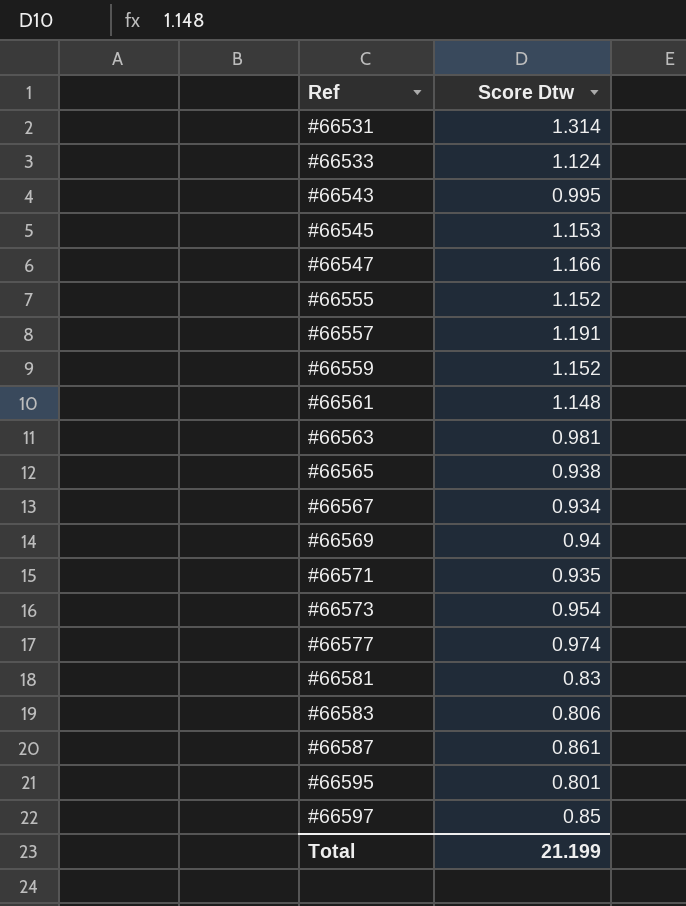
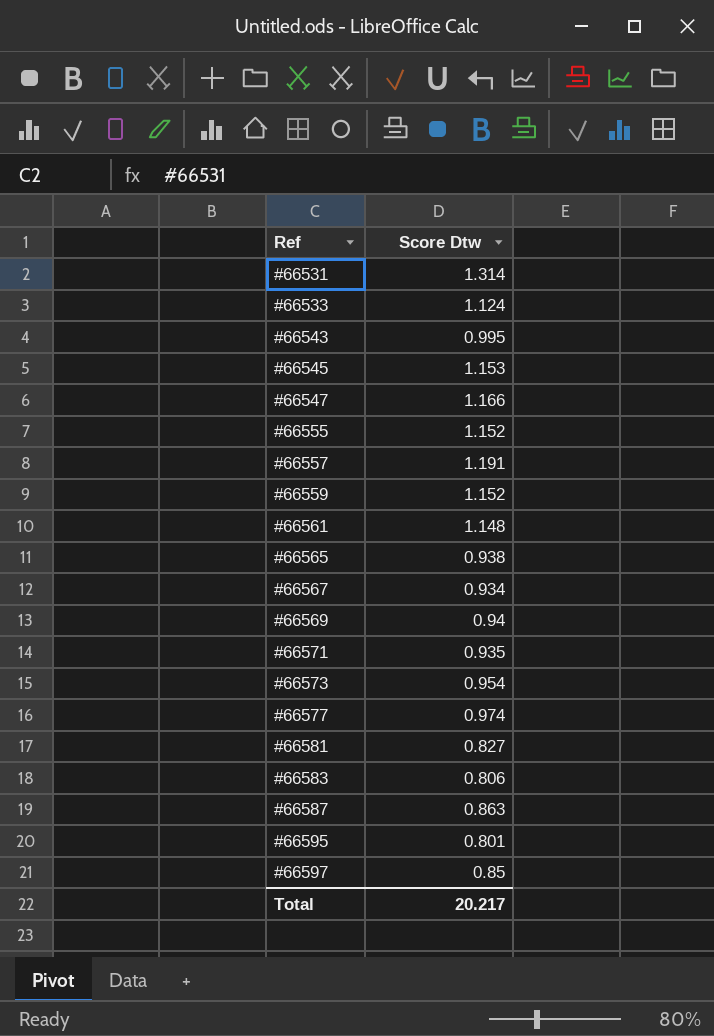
row #66563: 0.981 -> none
#66581 | Score Dtw: 0.83 -> 0.827
#66587 | Score Dtw: 0.861 -> 0.863
Total | Score Dtw: 21.199 -> 20.217

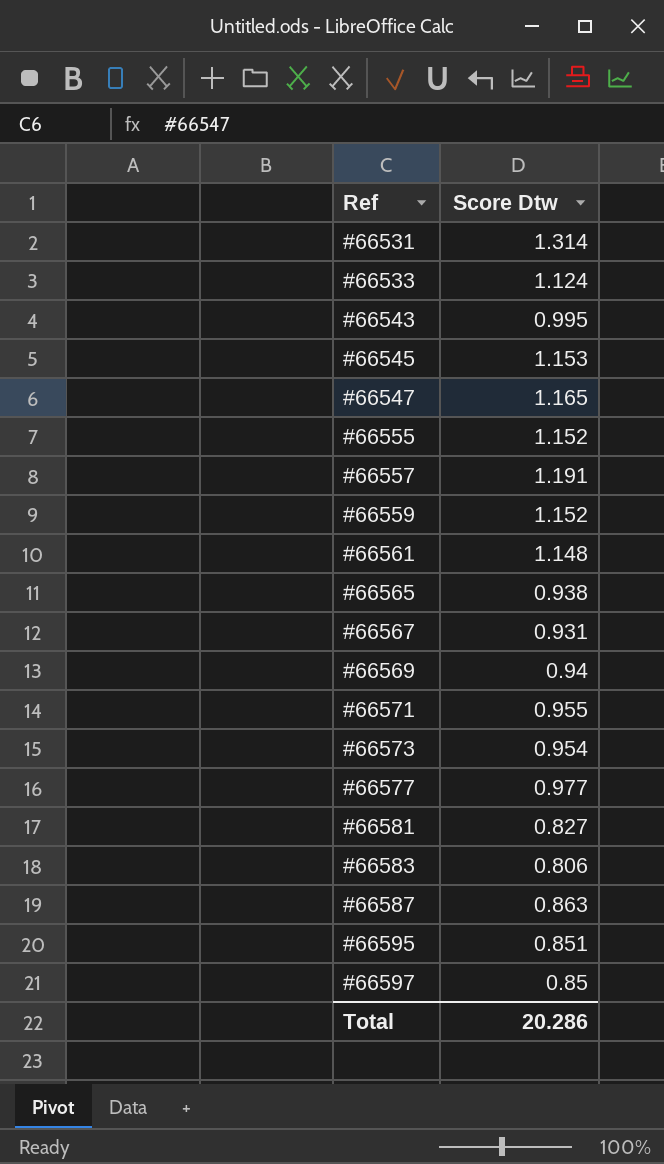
#66547 | Score Dtw: 1.166 -> 1.165
#66567 | Score Dtw: 0.934 -> 0.931
#66571 | Score Dtw: 0.935 -> 0.955
#66577 | Score Dtw: 0.974 -> 0.977
#66595 | Score Dtw: 0.801 -> 0.851
Total | Score Dtw: 20.217 -> 20.286

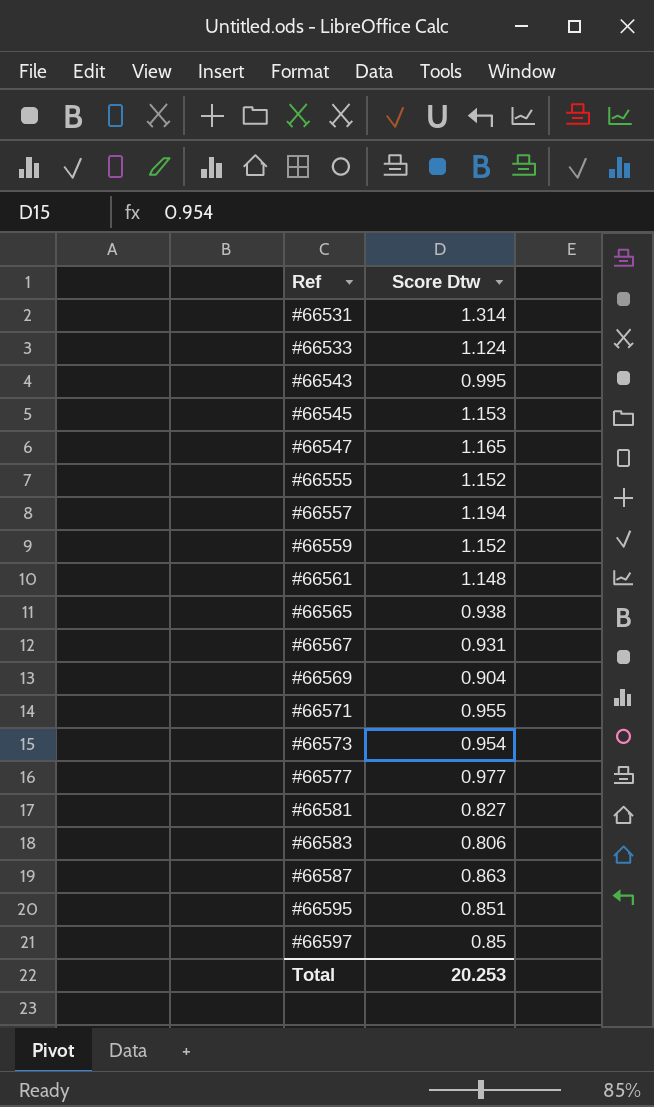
#66557 | Score Dtw: 1.191 -> 1.194
#66569 | Score Dtw: 0.94 -> 0.904
Total | Score Dtw: 20.286 -> 20.253

